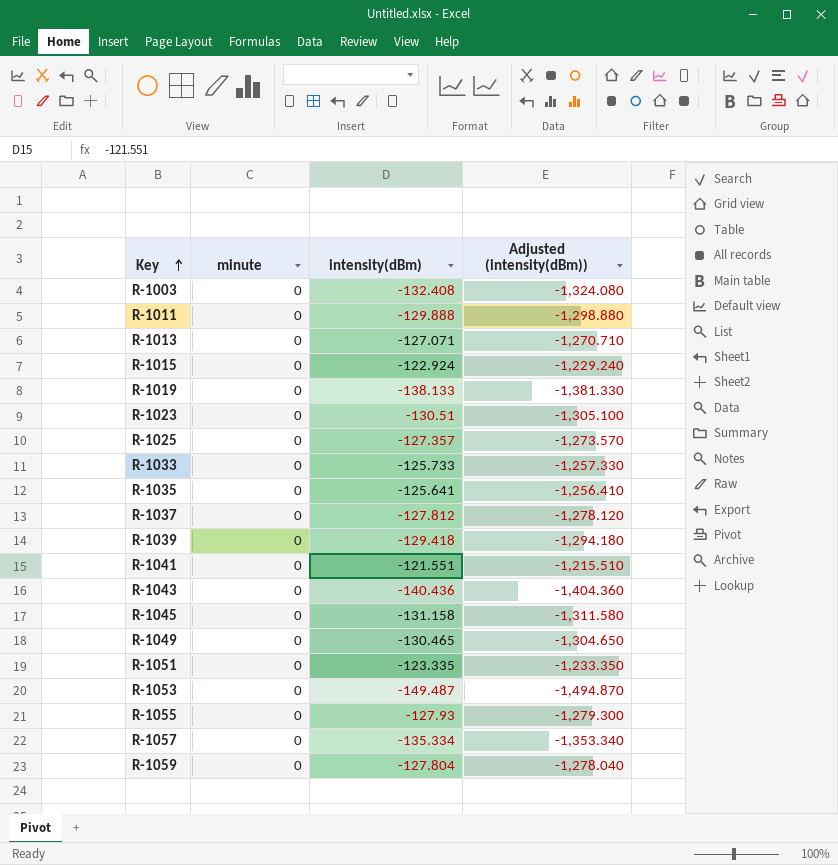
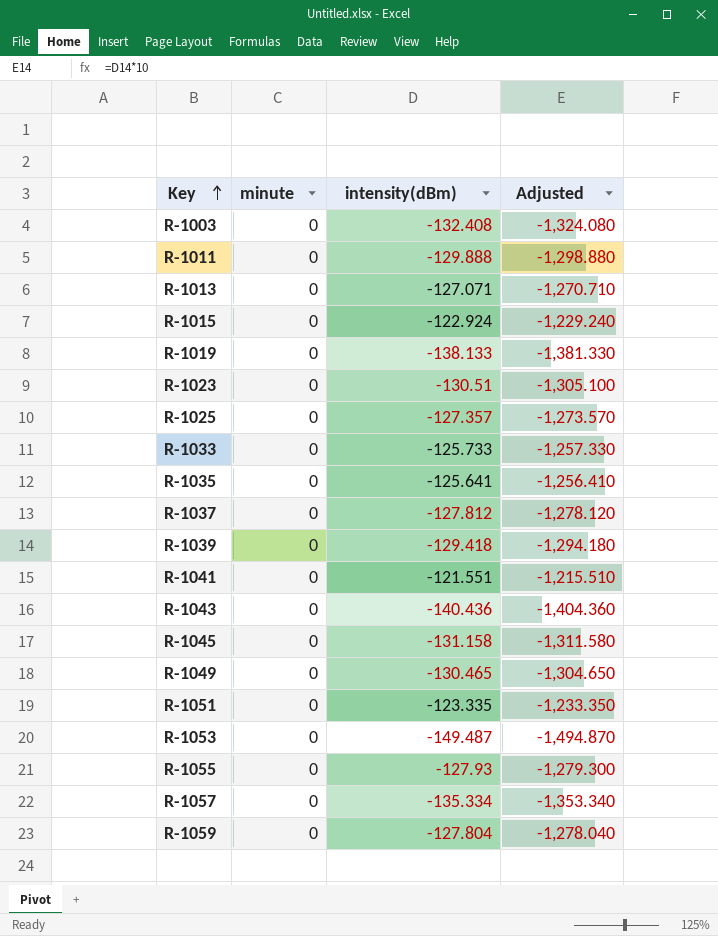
column name: Adjusted (intensity(dBm)) -> Adjusted

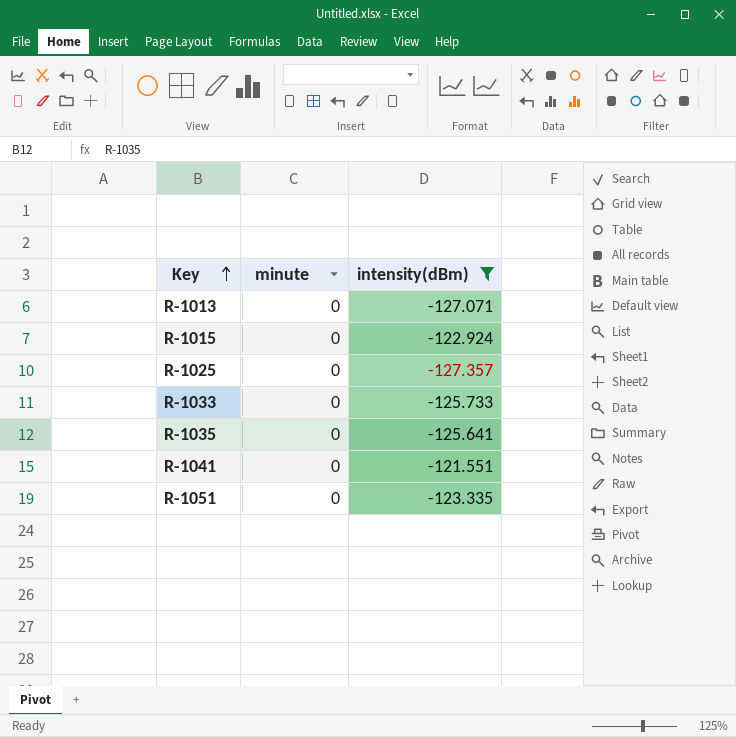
filter: none -> intensity(dBm) >= -127.357
column Adjusted | formula: [intensity(dBm)] * 10 -> none

